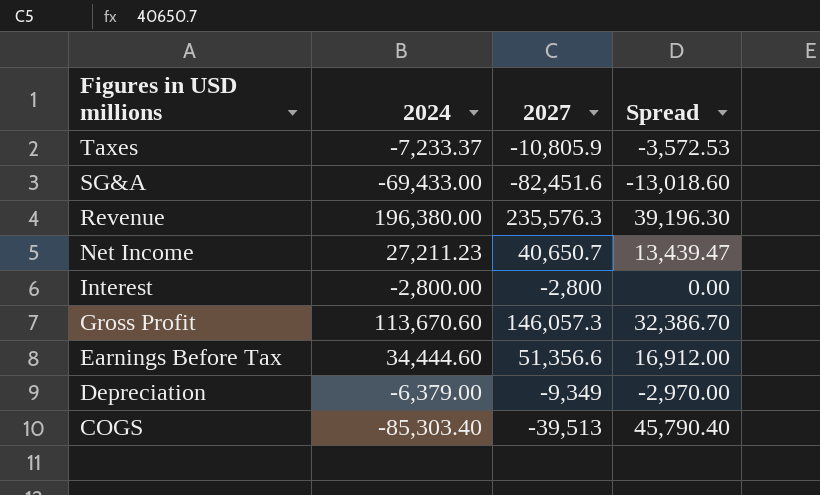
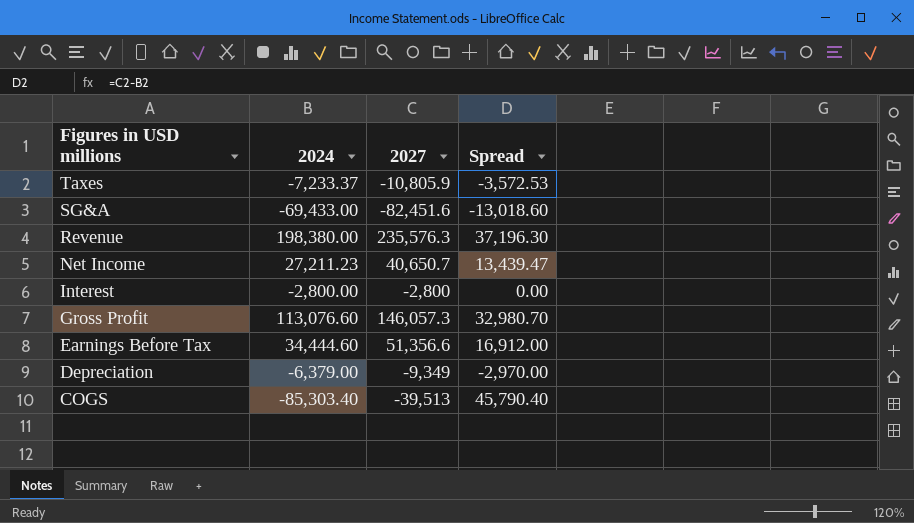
Revenue | 2024: 196,380.00 -> 198,380.00
Revenue | Spread: 39,196.30 -> 37,196.30
Gross Profit | 2024: 113,670.60 -> 113,076.60
Gross Profit | Spread: 32,386.70 -> 32,980.70

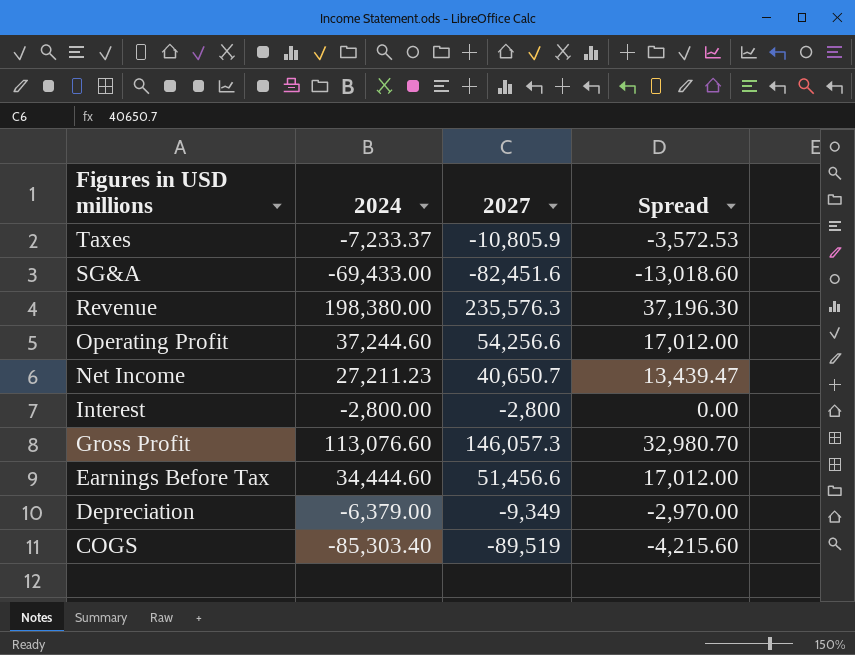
row Operating Profit: none -> 37,244.60 | 54,256.6 | 17,012.00
Earnings Before Tax | 2027: 51,356.6 -> 51,456.6
Earnings Before Tax | Spread: 16,912.00 -> 17,012.00
COGS | 2027: -39,513 -> -89,519
COGS | Spread: 45,790.40 -> -4,215.60

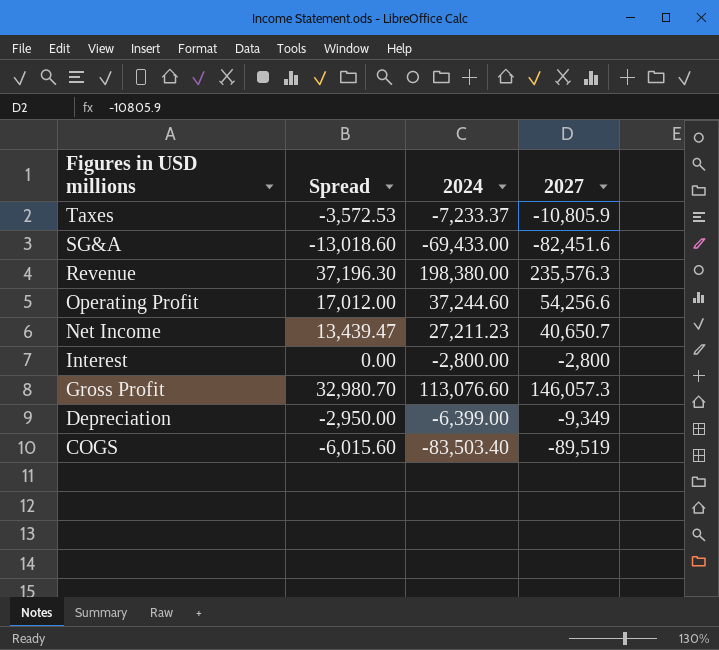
column Spread | position: 4 -> 2
row Earnings Before Tax: 34,444.60 | 51,456.6 | 17,012.00 -> none
Depreciation | Spread: -2,970.00 -> -2,950.00
Depreciation | 2024: -6,379.00 -> -6,399.00
COGS | Spread: -4,215.60 -> -6,015.60
COGS | 2024: -85,303.40 -> -83,503.40

